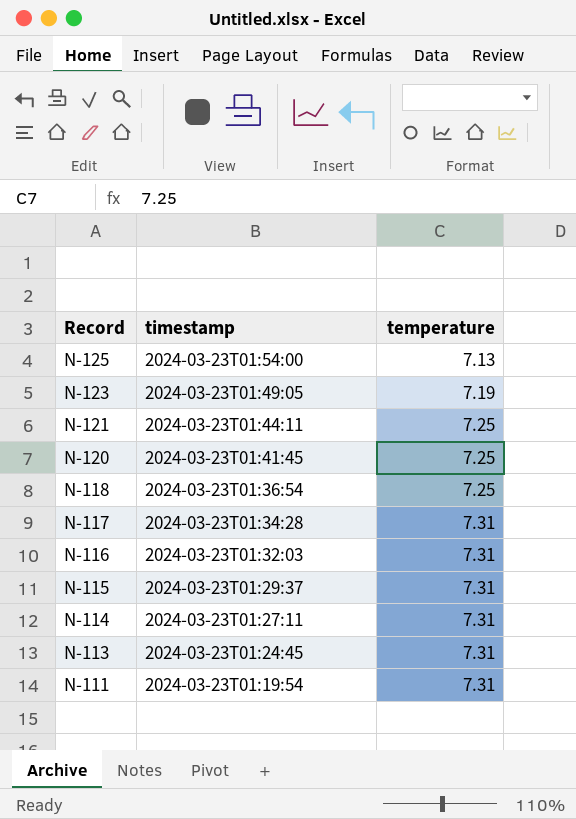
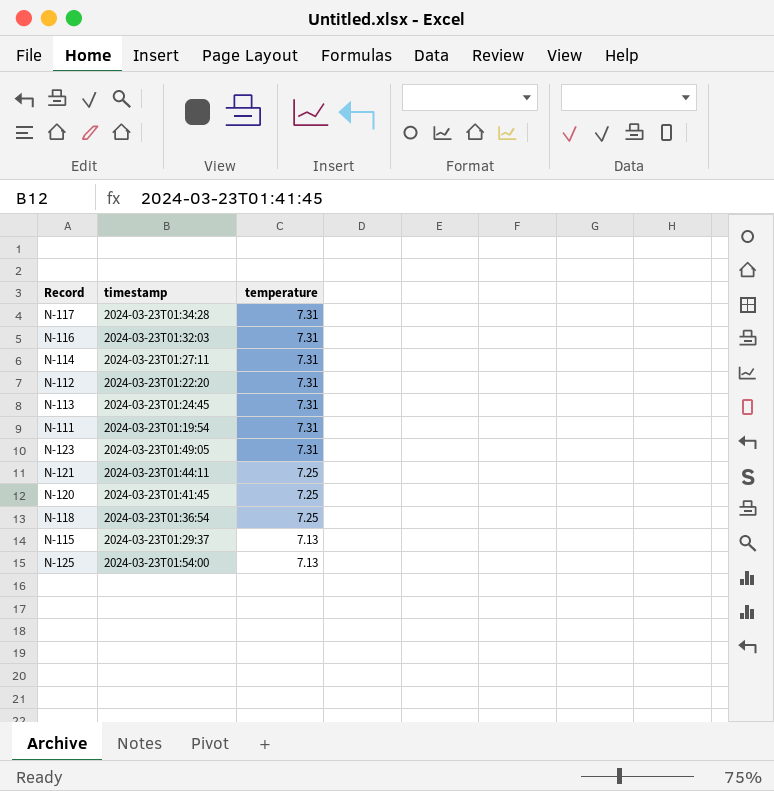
row order: Record descending -> temperature descending
row N-112: none -> 2024-03-23T01:22:20 | 7.31
N-123 | temperature: 7.19 -> 7.31
N-115 | temperature: 7.31 -> 7.13

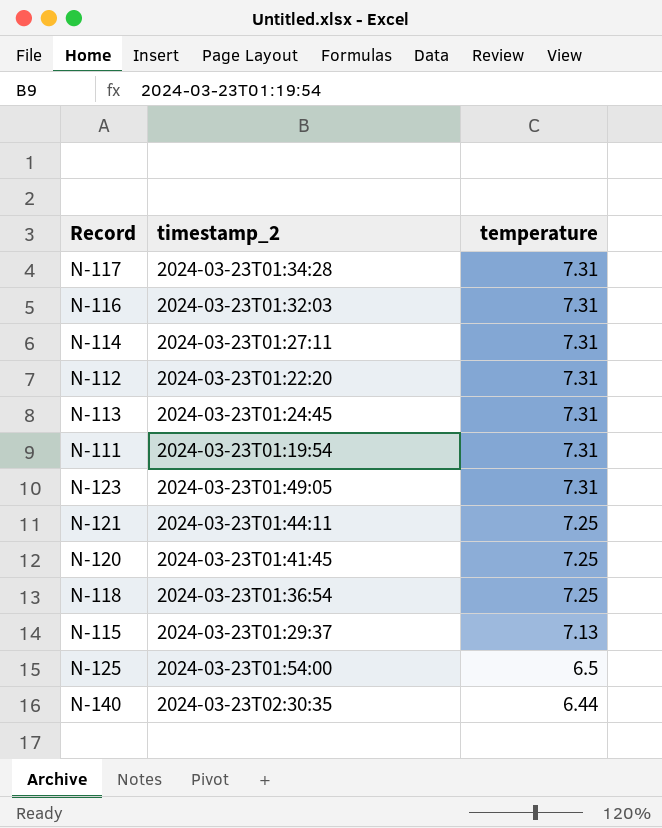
column name: timestamp -> timestamp_2
N-125 | temperature: 7.13 -> 6.5
row N-140: none -> 2024-03-23T02:30:35 | 6.44

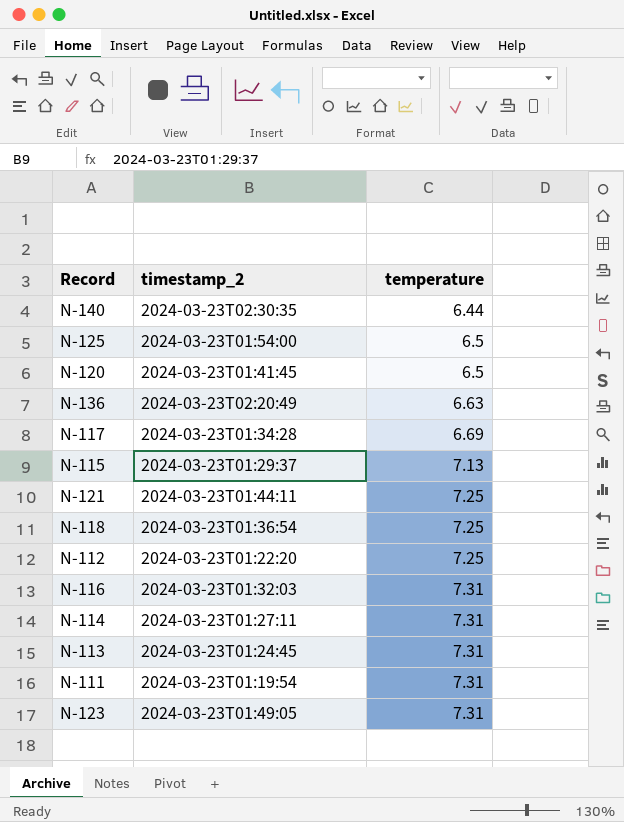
row order: temperature descending -> temperature ascending
N-120 | temperature: 7.25 -> 6.5
row N-136: none -> 2024-03-23T02:20:49 | 6.63
N-117 | temperature: 7.31 -> 6.69
N-112 | temperature: 7.31 -> 7.25

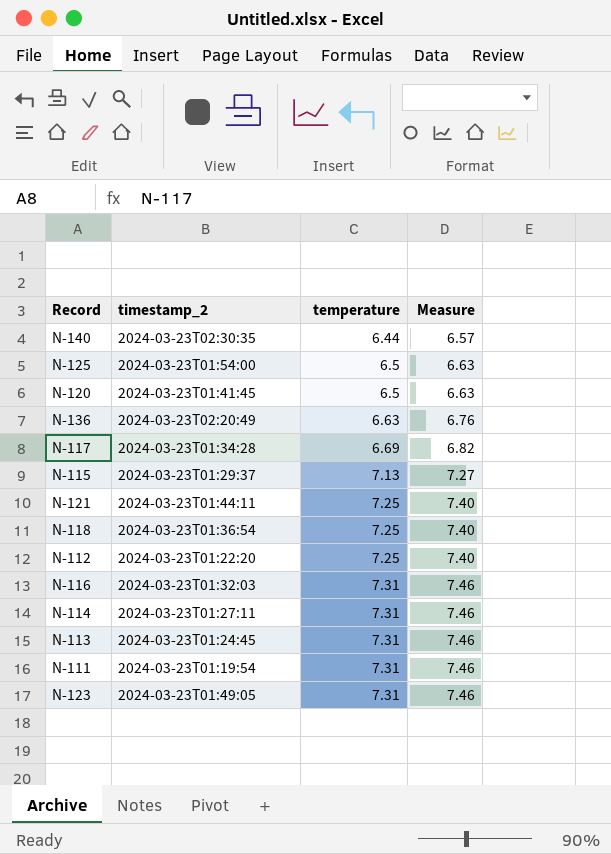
column Measure | formula: none -> [temperature] * 1.02

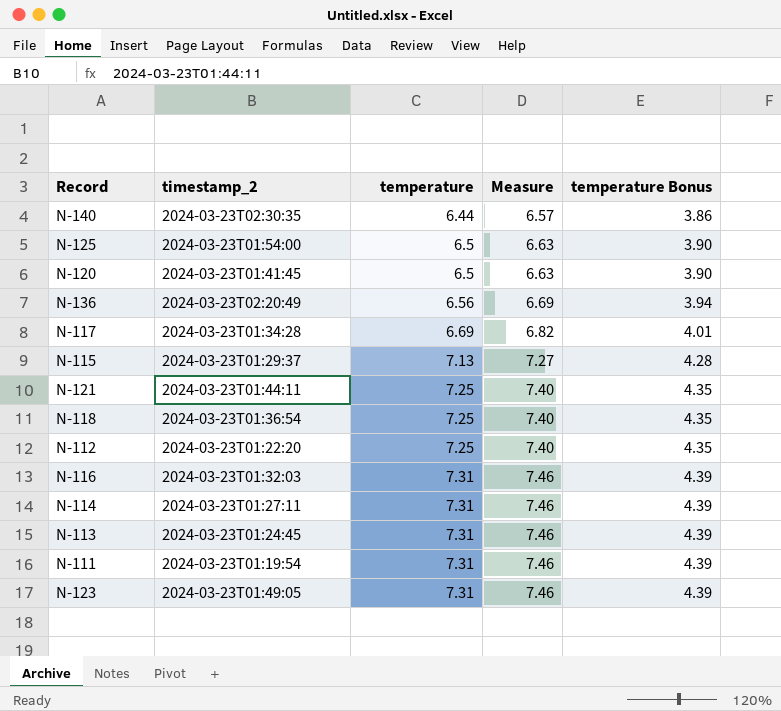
column temperature Bonus | formula: none -> [temperature] * 0.6
N-136 | temperature: 6.63 -> 6.56
N-136 | Measure: 6.76 -> 6.69

